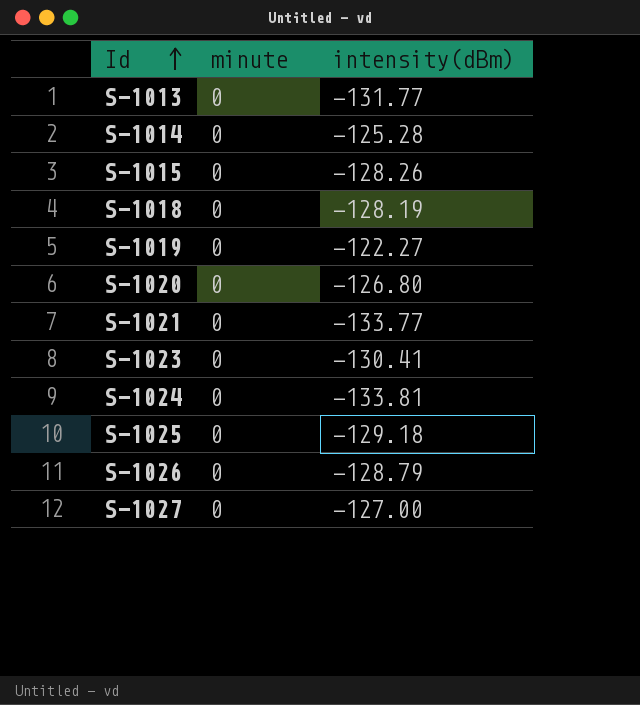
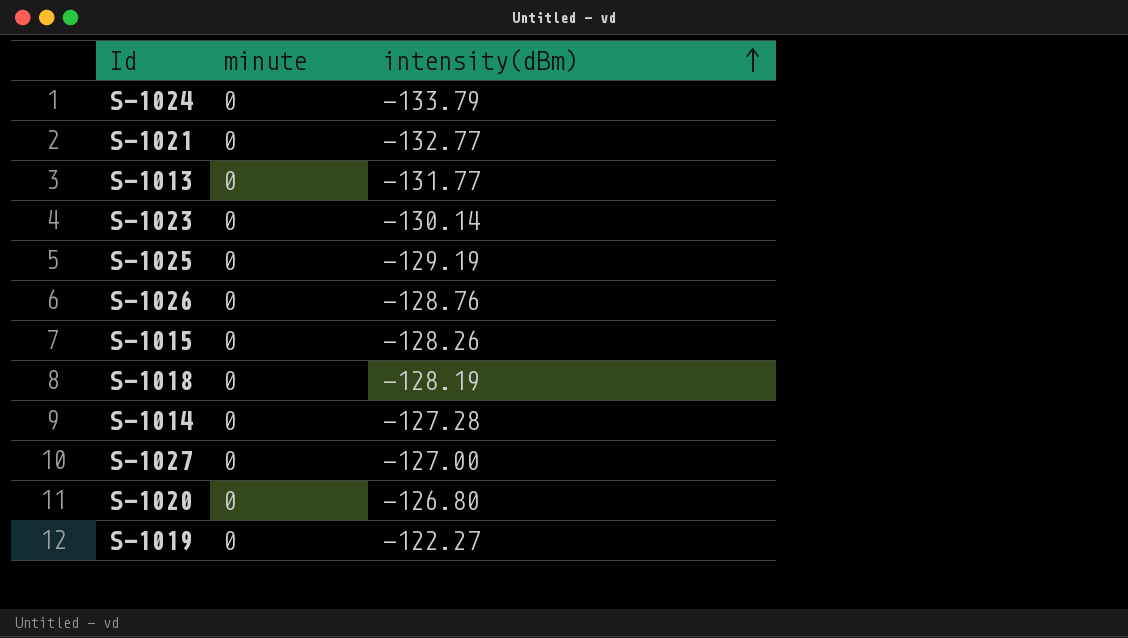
row order: Id ascending -> intensity(dBm) ascending
S-1024 | intensity(dBm): -133.81 -> -133.79
S-1021 | intensity(dBm): -133.77 -> -132.77
S-1023 | intensity(dBm): -130.41 -> -130.14
S-1025 | intensity(dBm): -129.18 -> -129.19
S-1026 | intensity(dBm): -128.79 -> -128.76
S-1014 | intensity(dBm): -125.28 -> -127.28

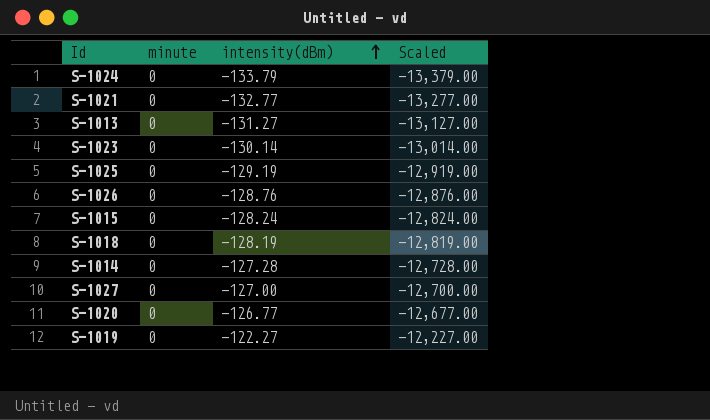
column Scaled | formula: none -> [intensity(dBm)] * 100
S-1013 | intensity(dBm): -131.77 -> -131.27
S-1015 | intensity(dBm): -128.26 -> -128.24
S-1020 | intensity(dBm): -126.80 -> -126.77

